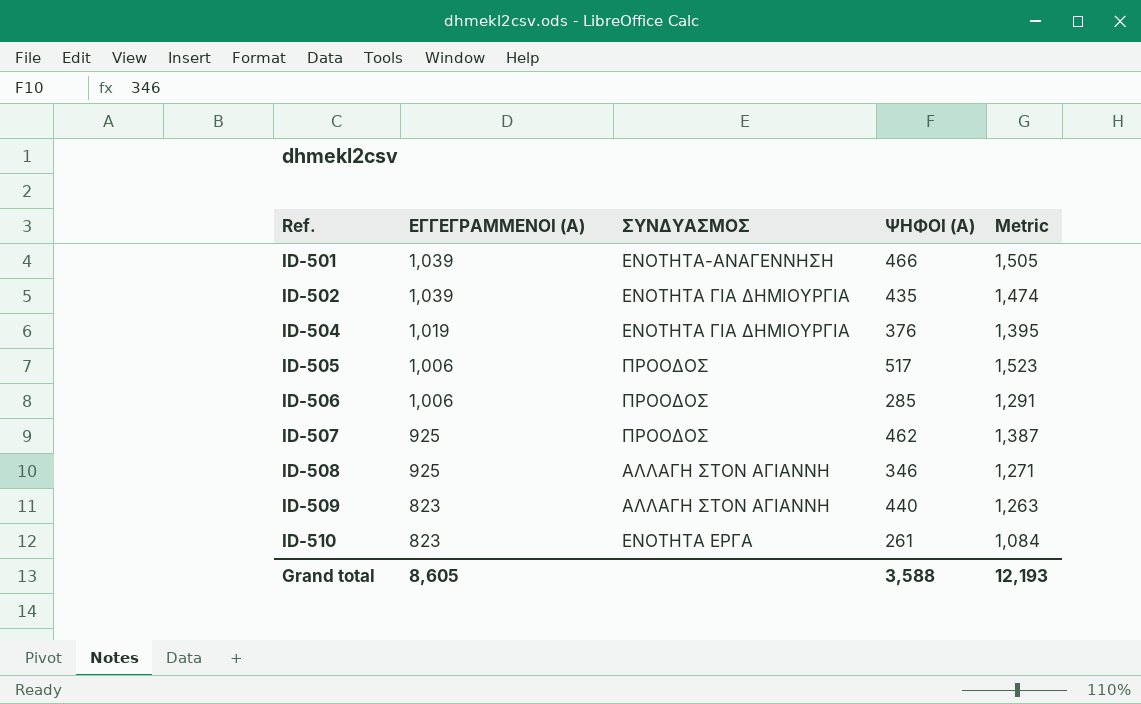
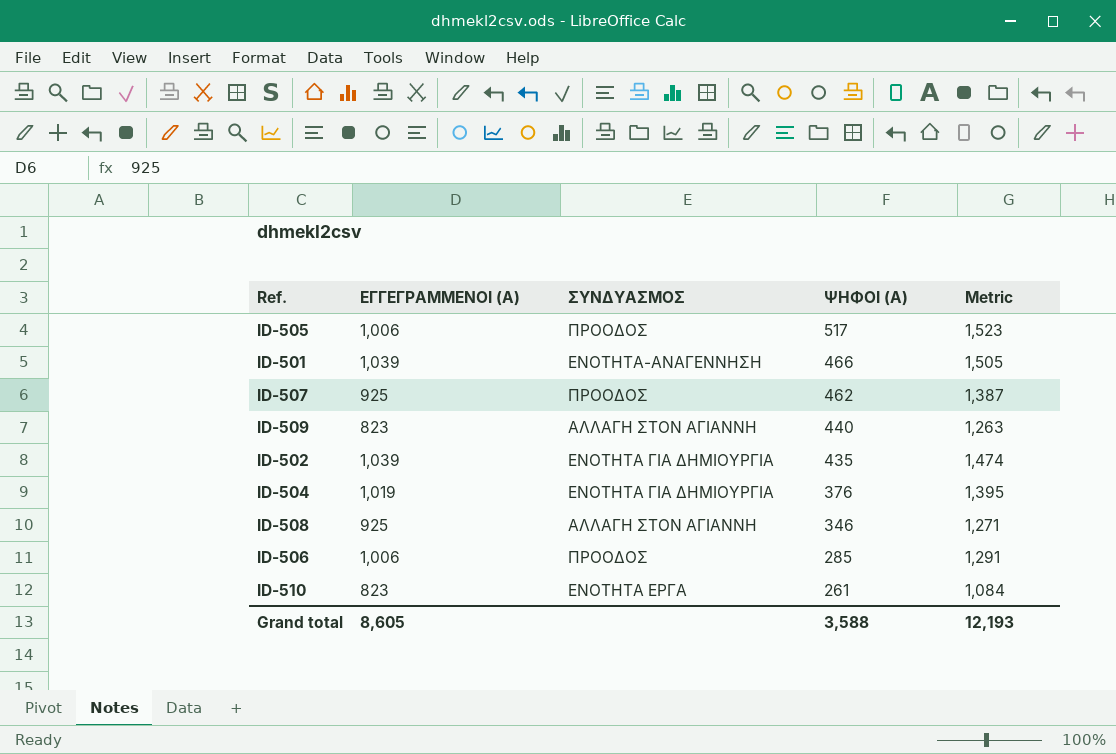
row order: Ref. ascending -> ΨΗΦΟΙ (Α) descending

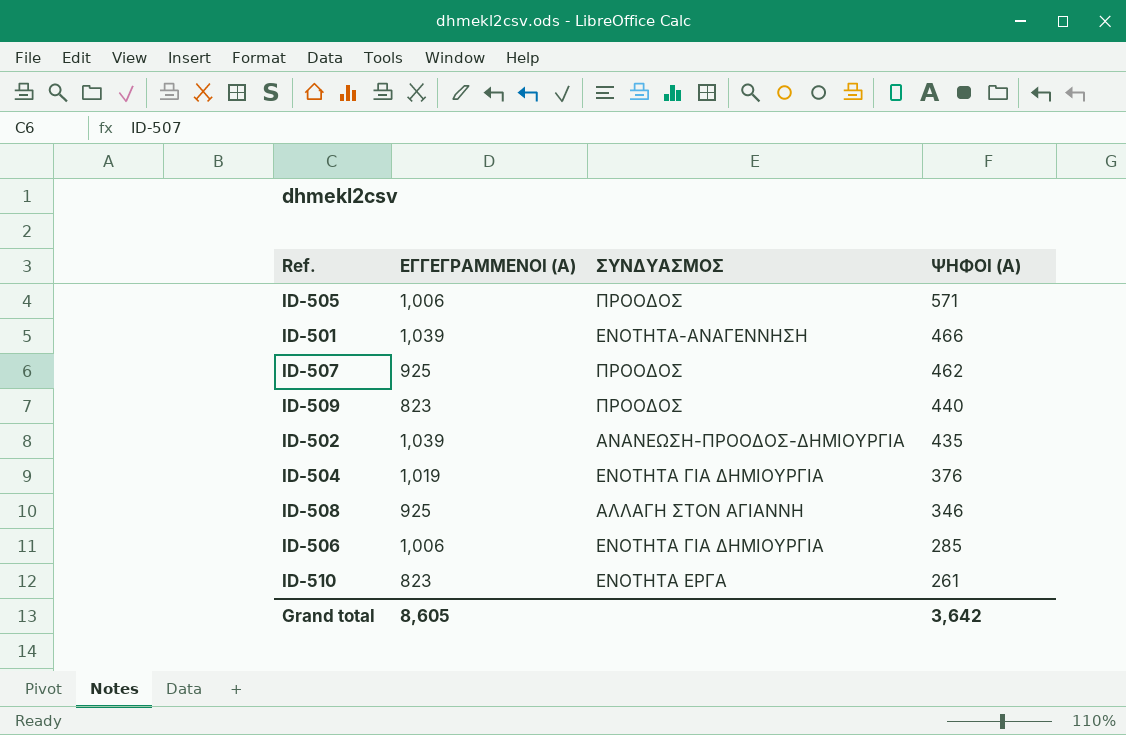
column Metric | formula: [ΕΓΓΕΓΡΑΜΜΕΝΟΙ (Α)] + [ΨΗΦΟΙ (Α)] -> none
ID-505 | ΨΗΦΟΙ (Α): 517 -> 571
ID-509 | ΣΥΝΔΥΑΣΜΟΣ: ΑΛΛΑΓΗ ΣΤΟΝ ΑΓΙΑΝΝΗ -> ΠΡΟΟΔΟΣ
ID-502 | ΣΥΝΔΥΑΣΜΟΣ: ΕΝΟΤΗΤΑ ΓΙΑ ΔΗΜΙΟΥΡΓΙΑ -> ΑΝΑΝΕΩΣΗ-ΠΡΟΟΔΟΣ-ΔΗΜΙΟΥΡΓΙΑ
ID-506 | ΣΥΝΔΥΑΣΜΟΣ: ΠΡΟΟΔΟΣ -> ΕΝΟΤΗΤΑ ΓΙΑ ΔΗΜΙΟΥΡΓΙΑ
Grand total | ΨΗΦΟΙ (Α): 3,588 -> 3,642

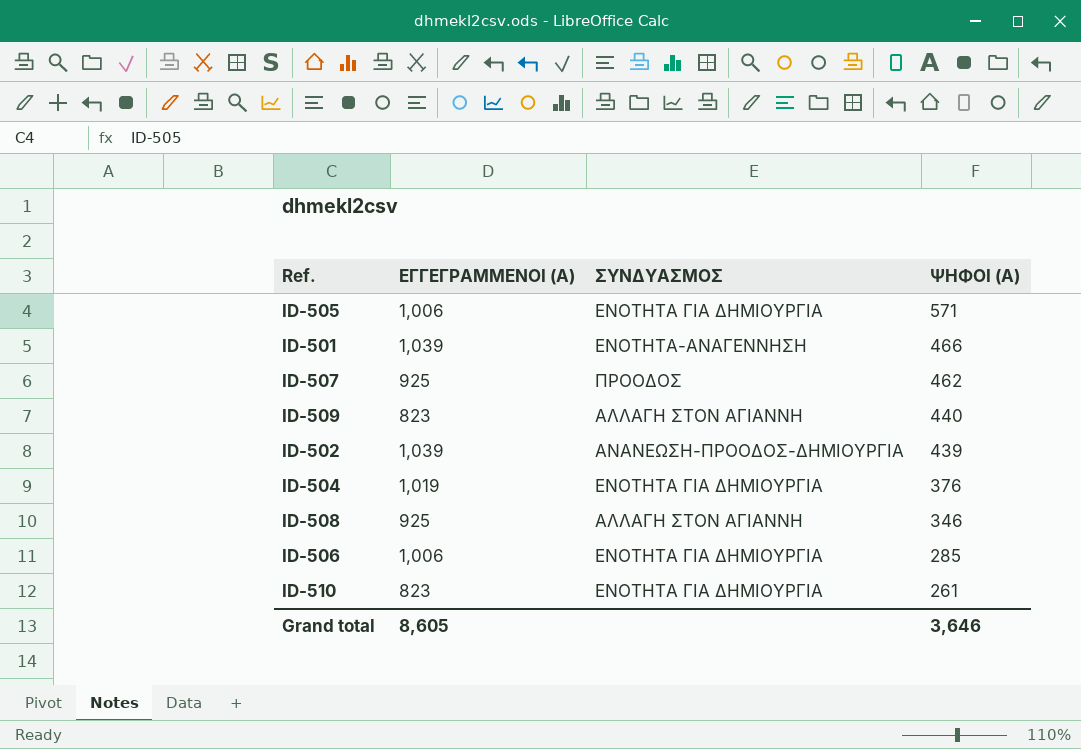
ID-505 | ΣΥΝΔΥΑΣΜΟΣ: ΠΡΟΟΔΟΣ -> ΕΝΟΤΗΤΑ ΓΙΑ ΔΗΜΙΟΥΡΓΙΑ
ID-509 | ΣΥΝΔΥΑΣΜΟΣ: ΠΡΟΟΔΟΣ -> ΑΛΛΑΓΗ ΣΤΟΝ ΑΓΙΑΝΝΗ
ID-502 | ΨΗΦΟΙ (Α): 435 -> 439
ID-510 | ΣΥΝΔΥΑΣΜΟΣ: ΕΝΟΤΗΤΑ ΕΡΓΑ -> ΕΝΟΤΗΤΑ ΓΙΑ ΔΗΜΙΟΥΡΓΙΑ
Grand total | ΨΗΦΟΙ (Α): 3,642 -> 3,646

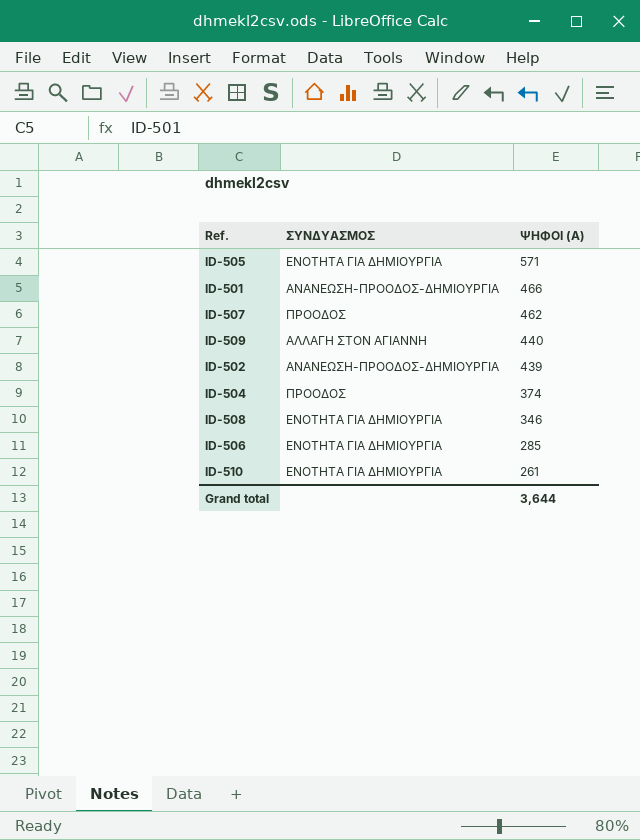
column ΕΓΓΕΓΡΑΜΜΕΝΟΙ (Α) | position: 2 -> none
ID-501 | ΣΥΝΔΥΑΣΜΟΣ: ΕΝΟΤΗΤΑ-ΑΝΑΓΕΝΝΗΣΗ -> ΑΝΑΝΕΩΣΗ-ΠΡΟΟΔΟΣ-ΔΗΜΙΟΥΡΓΙΑ
ID-504 | ΣΥΝΔΥΑΣΜΟΣ: ΕΝΟΤΗΤΑ ΓΙΑ ΔΗΜΙΟΥΡΓΙΑ -> ΠΡΟΟΔΟΣ
ID-504 | ΨΗΦΟΙ (Α): 376 -> 374
ID-508 | ΣΥΝΔΥΑΣΜΟΣ: ΑΛΛΑΓΗ ΣΤΟΝ ΑΓΙΑΝΝΗ -> ΕΝΟΤΗΤΑ ΓΙΑ ΔΗΜΙΟΥΡΓΙΑ
Grand total | ΨΗΦΟΙ (Α): 3,646 -> 3,644

